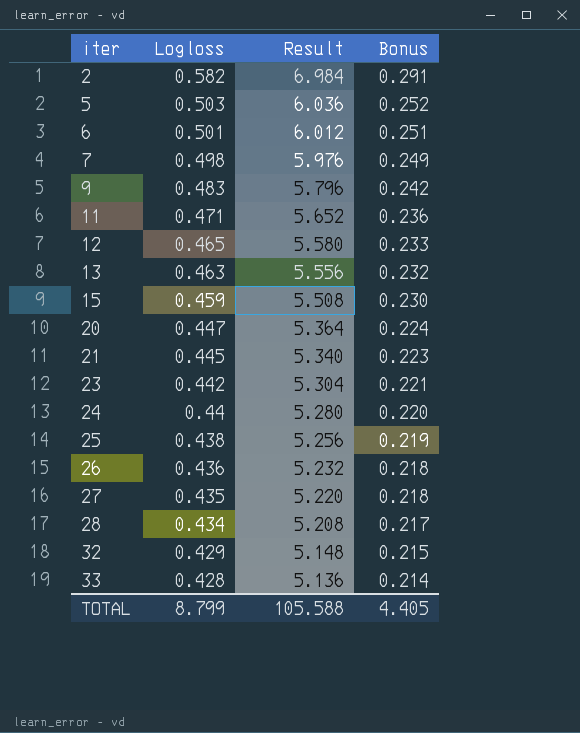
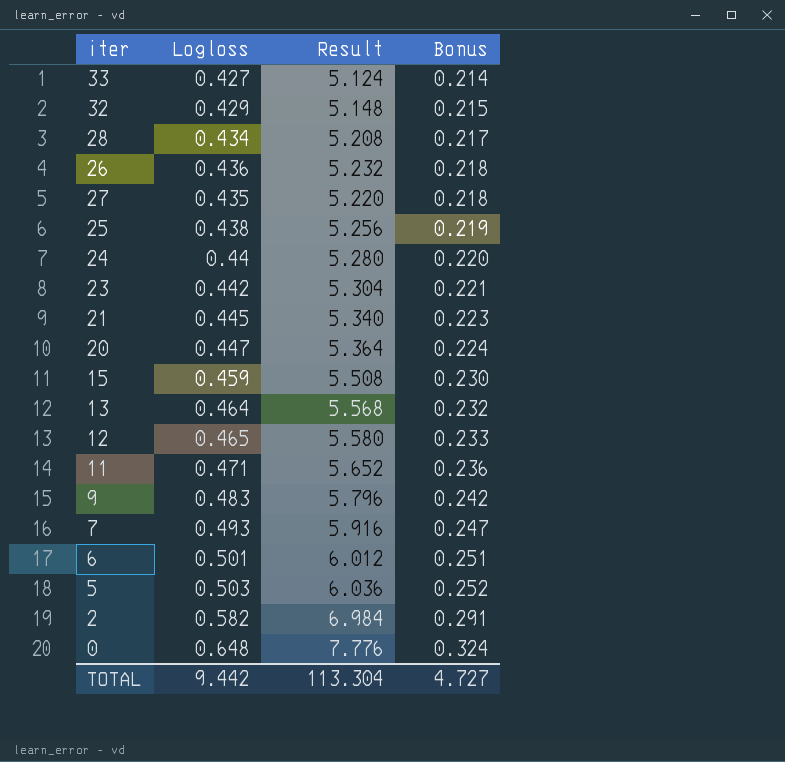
row order: iter ascending -> Bonus ascending
33 | Logloss: 0.428 -> 0.427
33 | Result: 5.136 -> 5.124
13 | Logloss: 0.463 -> 0.464
13 | Result: 5.556 -> 5.568
7 | Logloss: 0.498 -> 0.493
7 | Result: 5.976 -> 5.916
7 | Bonus: 0.249 -> 0.247
row 0: none -> 0.648 | 7.776 | 0.324
TOTAL | Logloss: 8.799 -> 9.442
TOTAL | Result: 105.588 -> 113.304
TOTAL | Bonus: 4.405 -> 4.727

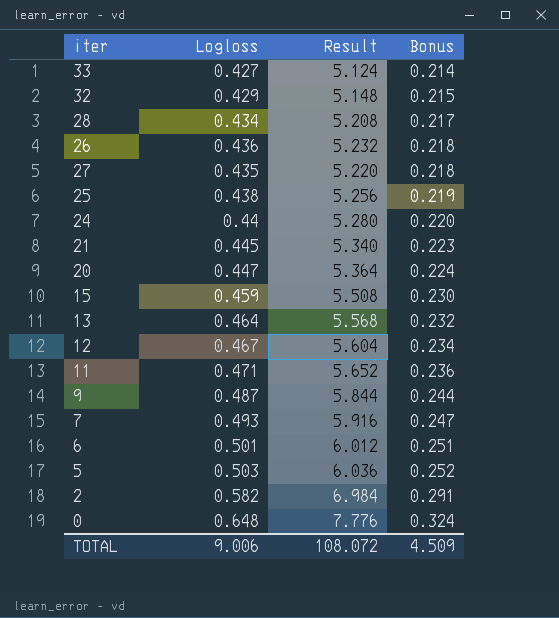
row 23: 0.442 | 5.304 | 0.221 -> none
12 | Logloss: 0.465 -> 0.467
12 | Result: 5.580 -> 5.604
12 | Bonus: 0.233 -> 0.234
9 | Logloss: 0.483 -> 0.487
9 | Result: 5.796 -> 5.844
9 | Bonus: 0.242 -> 0.244
TOTAL | Logloss: 9.442 -> 9.006
TOTAL | Result: 113.304 -> 108.072
TOTAL | Bonus: 4.727 -> 4.509

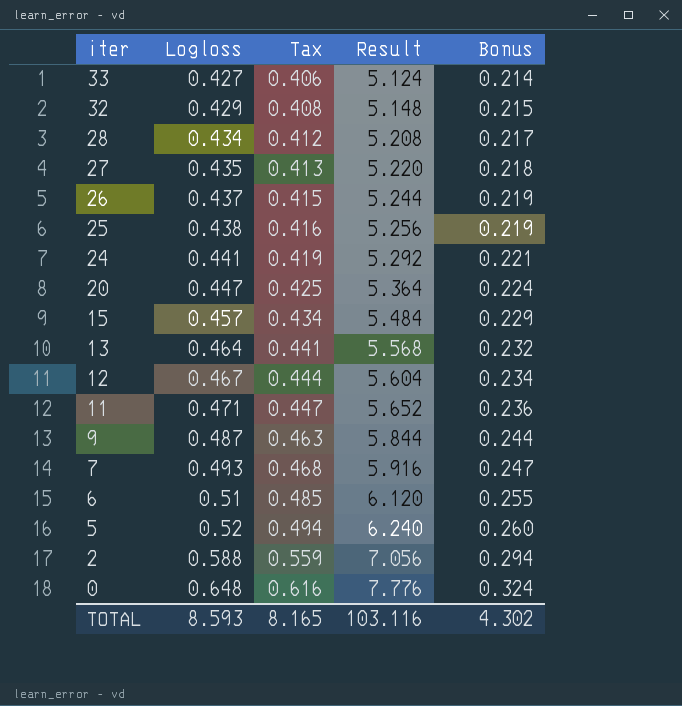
row order: Bonus ascending -> iter descending
column Tax | formula: none -> [Logloss] * 0.95
row 21: 0.445 | 5.340 | 0.223 -> none
26 | Logloss: 0.436 -> 0.437
26 | Result: 5.232 -> 5.244
26 | Bonus: 0.218 -> 0.219
24 | Logloss: 0.44 -> 0.441
24 | Result: 5.280 -> 5.292
24 | Bonus: 0.220 -> 0.221
15 | Logloss: 0.459 -> 0.457
15 | Result: 5.508 -> 5.484
15 | Bonus: 0.230 -> 0.229
6 | Logloss: 0.501 -> 0.51
6 | Result: 6.012 -> 6.120
6 | Bonus: 0.251 -> 0.255
5 | Logloss: 0.503 -> 0.52
5 | Result: 6.036 -> 6.240
5 | Bonus: 0.252 -> 0.260
2 | Logloss: 0.582 -> 0.588
2 | Result: 6.984 -> 7.056
2 | Bonus: 0.291 -> 0.294
TOTAL | Logloss: 9.006 -> 8.593
TOTAL | Result: 108.072 -> 103.116
TOTAL | Bonus: 4.509 -> 4.302

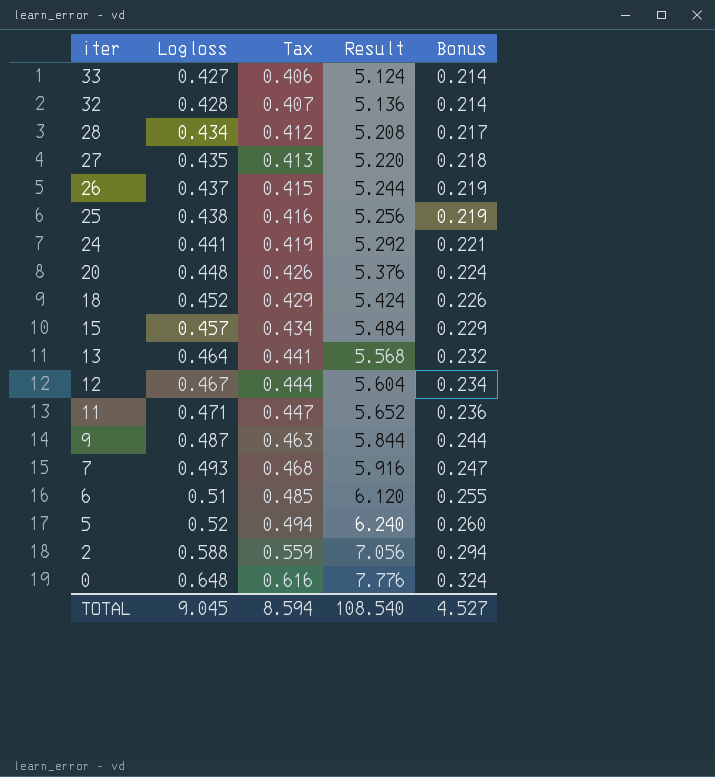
32 | Logloss: 0.429 -> 0.428
32 | Tax: 0.408 -> 0.407
32 | Result: 5.148 -> 5.136
32 | Bonus: 0.215 -> 0.214
20 | Logloss: 0.447 -> 0.448
20 | Tax: 0.425 -> 0.426
20 | Result: 5.364 -> 5.376
row 18: none -> 0.452 | 0.429 | 5.424 | 0.226
TOTAL | Logloss: 8.593 -> 9.045
TOTAL | Tax: 8.165 -> 8.594
TOTAL | Result: 103.116 -> 108.540
TOTAL | Bonus: 4.302 -> 4.527

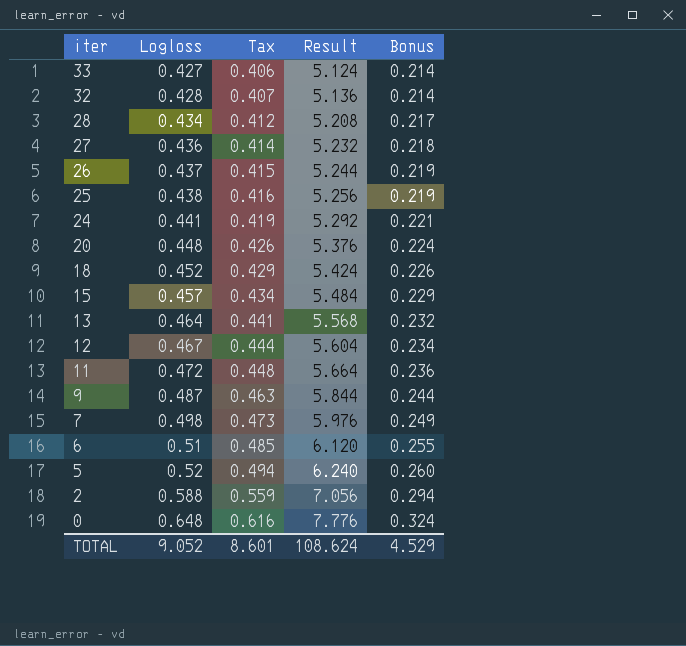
27 | Logloss: 0.435 -> 0.436
27 | Tax: 0.413 -> 0.414
27 | Result: 5.220 -> 5.232
11 | Logloss: 0.471 -> 0.472
11 | Tax: 0.447 -> 0.448
11 | Result: 5.652 -> 5.664
7 | Logloss: 0.493 -> 0.498
7 | Tax: 0.468 -> 0.473
7 | Result: 5.916 -> 5.976
7 | Bonus: 0.247 -> 0.249
TOTAL | Logloss: 9.045 -> 9.052
TOTAL | Tax: 8.594 -> 8.601
TOTAL | Result: 108.540 -> 108.624
TOTAL | Bonus: 4.527 -> 4.529

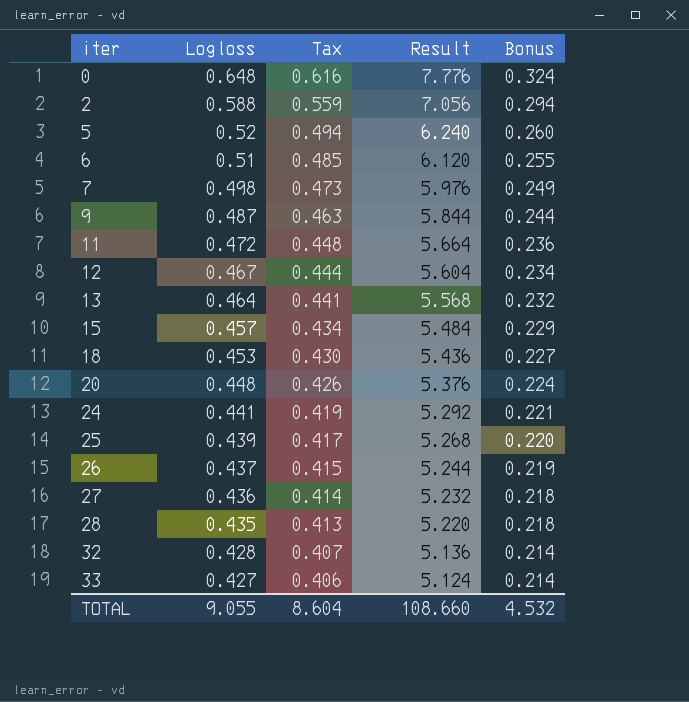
row order: iter descending -> iter ascending
18 | Logloss: 0.452 -> 0.453
18 | Tax: 0.429 -> 0.430
18 | Result: 5.424 -> 5.436
18 | Bonus: 0.226 -> 0.227
25 | Logloss: 0.438 -> 0.439
25 | Tax: 0.416 -> 0.417
25 | Result: 5.256 -> 5.268
25 | Bonus: 0.219 -> 0.220
28 | Logloss: 0.434 -> 0.435
28 | Tax: 0.412 -> 0.413
28 | Result: 5.208 -> 5.220
28 | Bonus: 0.217 -> 0.218
TOTAL | Logloss: 9.052 -> 9.055
TOTAL | Tax: 8.601 -> 8.604
TOTAL | Result: 108.624 -> 108.660
TOTAL | Bonus: 4.529 -> 4.532

